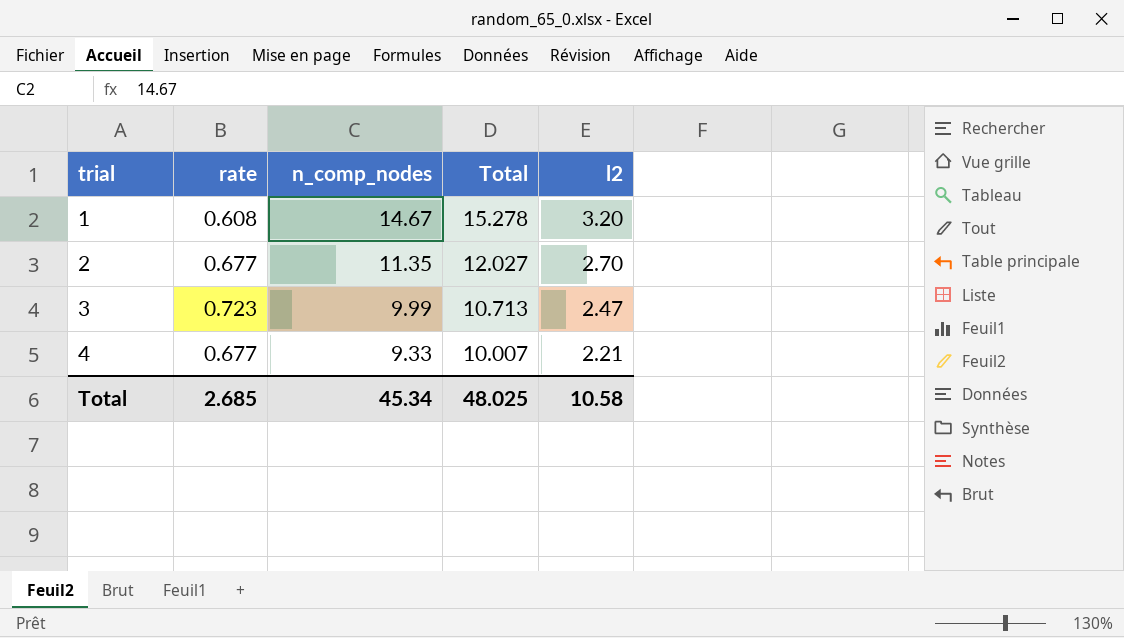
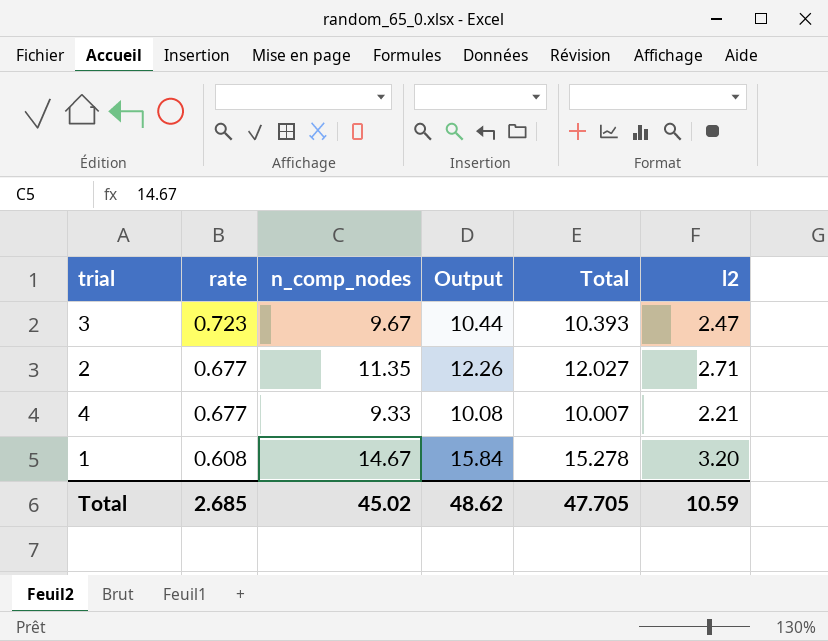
row order: trial ascending -> rate descending
column Output | formula: none -> [n_comp_nodes] * 1.08
3 | n_comp_nodes: 9.99 -> 9.67
3 | Total: 10.713 -> 10.393
2 | l2: 2.70 -> 2.71
Total | n_comp_nodes: 45.34 -> 45.02
Total | Total: 48.025 -> 47.705
Total | l2: 10.58 -> 10.59

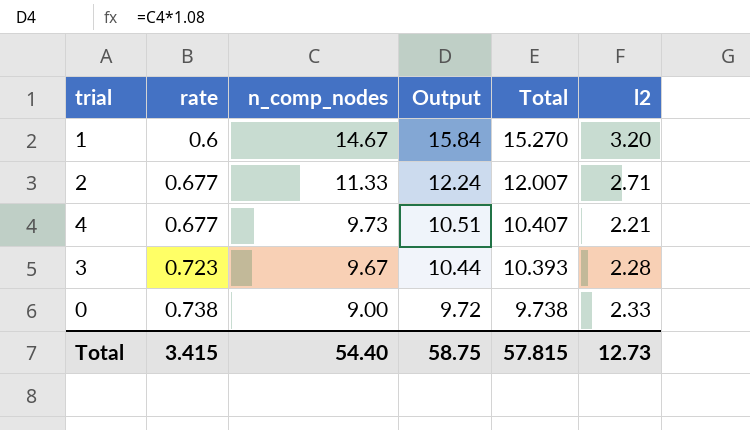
row order: rate descending -> rate ascending
1 | rate: 0.608 -> 0.6
1 | Total: 15.278 -> 15.270
2 | n_comp_nodes: 11.35 -> 11.33
2 | Output: 12.26 -> 12.24
2 | Total: 12.027 -> 12.007
4 | n_comp_nodes: 9.33 -> 9.73
4 | Output: 10.08 -> 10.51
4 | Total: 10.007 -> 10.407
3 | l2: 2.47 -> 2.28
row 0: none -> 0.738 | 9.00 | 9.72 | 9.738 | 2.33
Total | rate: 2.685 -> 3.415
Total | n_comp_nodes: 45.02 -> 54.40
Total | Output: 48.62 -> 58.75
Total | Total: 47.705 -> 57.815
Total | l2: 10.59 -> 12.73

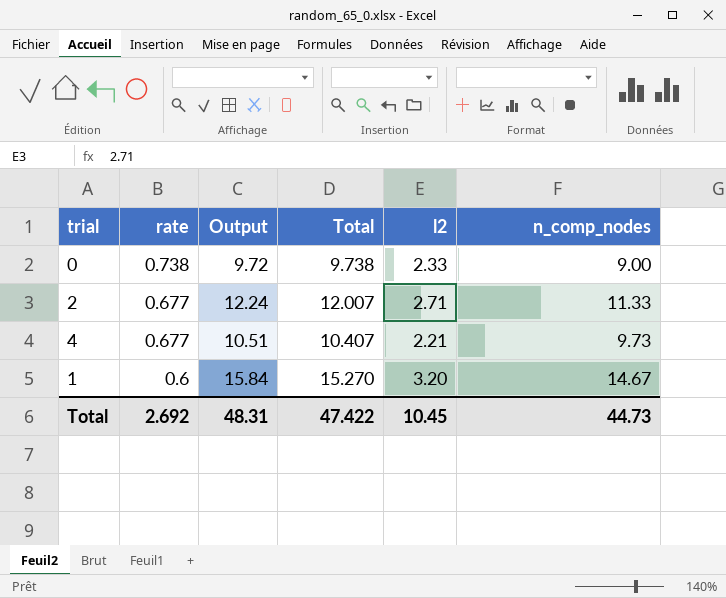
row order: rate ascending -> rate descending
column n_comp_nodes | position: 3 -> 6
row 3: 0.723 | 9.67 | 10.44 | 10.393 | 2.28 -> none
Total | rate: 3.415 -> 2.692
Total | Output: 58.75 -> 48.31
Total | Total: 57.815 -> 47.422
Total | l2: 12.73 -> 10.45
Total | n_comp_nodes: 54.40 -> 44.73

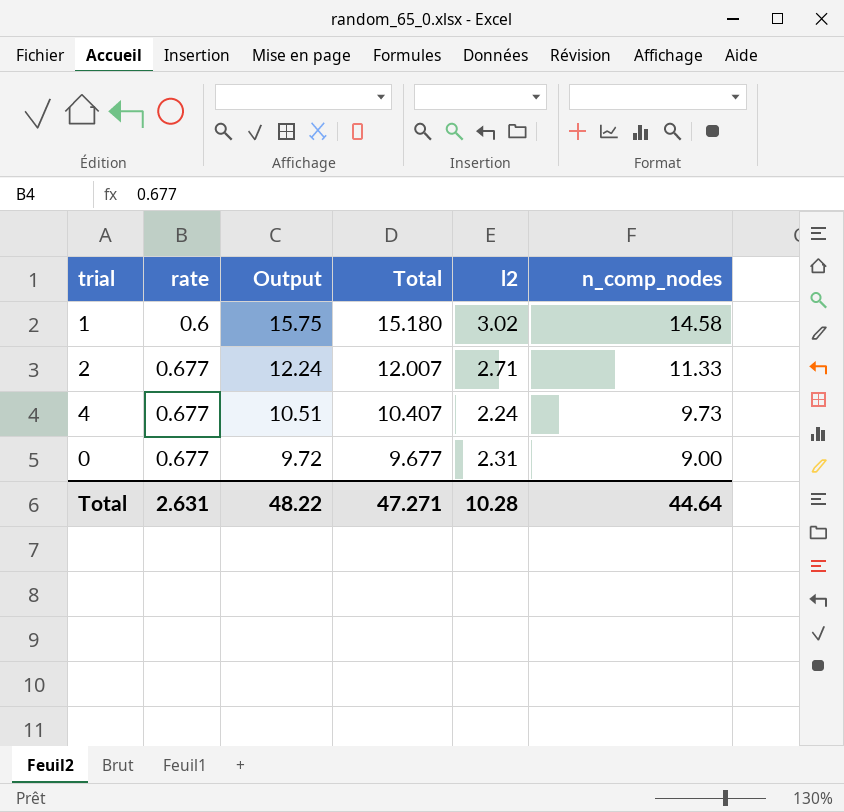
row order: rate descending -> rate ascending
1 | Output: 15.84 -> 15.75
1 | Total: 15.270 -> 15.180
1 | l2: 3.20 -> 3.02
1 | n_comp_nodes: 14.67 -> 14.58
4 | l2: 2.21 -> 2.24
0 | rate: 0.738 -> 0.677
0 | Total: 9.738 -> 9.677
0 | l2: 2.33 -> 2.31
Total | rate: 2.692 -> 2.631
Total | Output: 48.31 -> 48.22
Total | Total: 47.422 -> 47.271
Total | l2: 10.45 -> 10.28
Total | n_comp_nodes: 44.73 -> 44.64

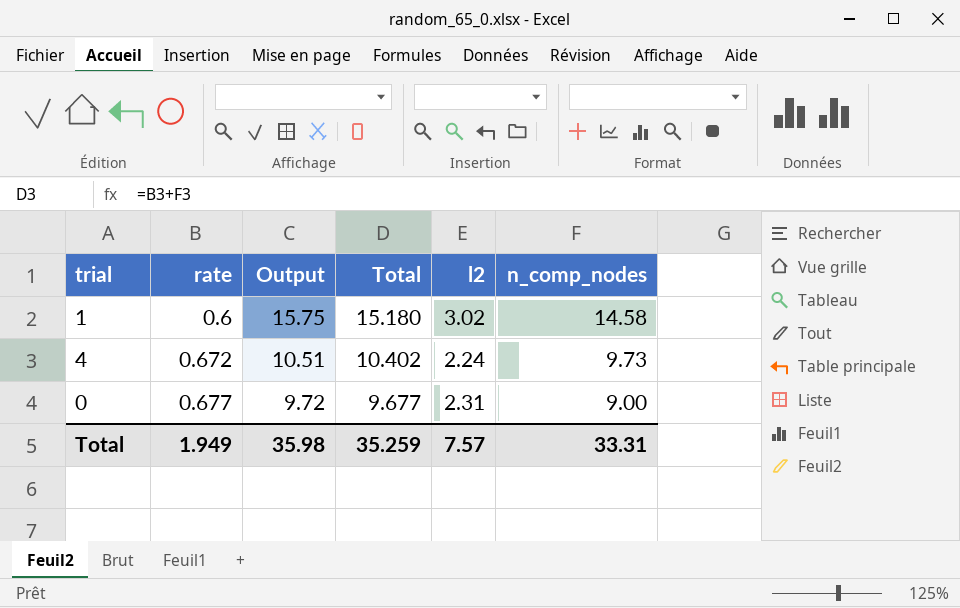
row 2: 0.677 | 12.24 | 12.007 | 2.71 | 11.33 -> none
4 | rate: 0.677 -> 0.672
4 | Total: 10.407 -> 10.402
Total | rate: 2.631 -> 1.949
Total | Output: 48.22 -> 35.98
Total | Total: 47.271 -> 35.259
Total | l2: 10.28 -> 7.57
Total | n_comp_nodes: 44.64 -> 33.31

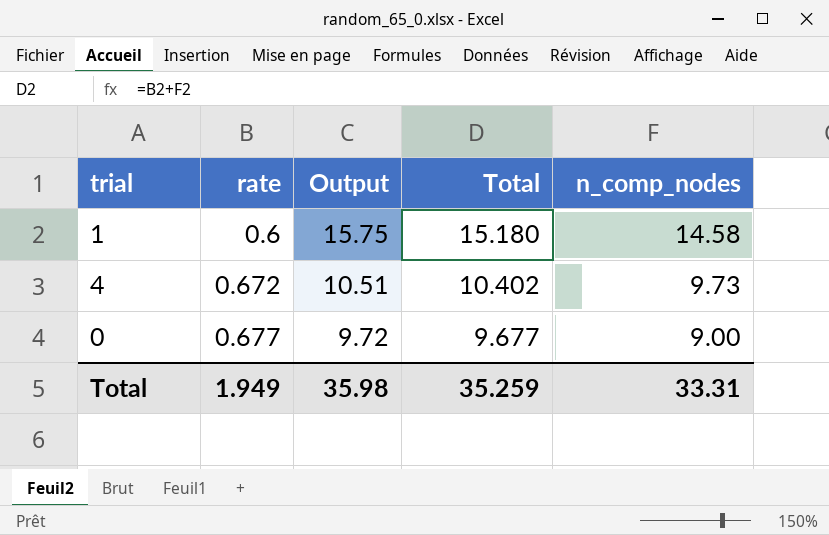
column l2 | position: 5 -> none

